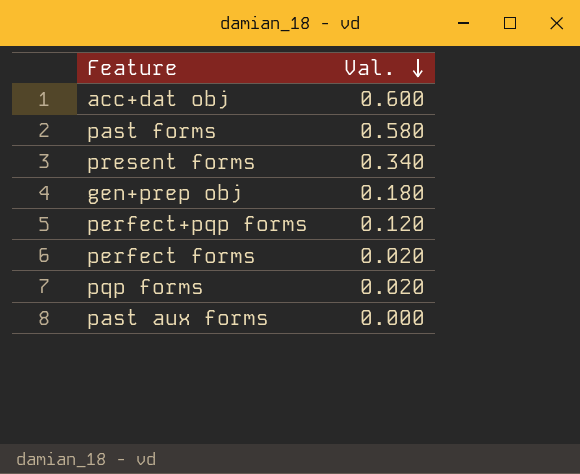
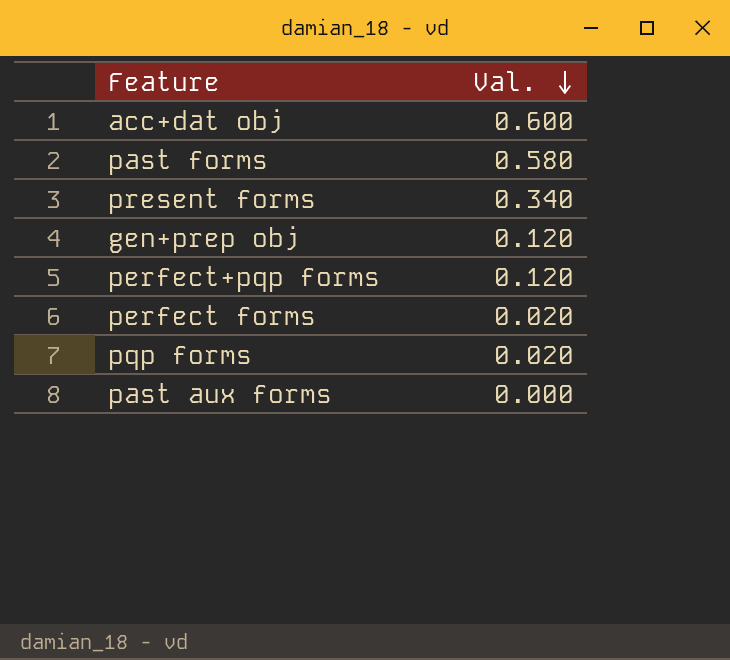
gen+prep obj | Val.: 0.180 -> 0.120

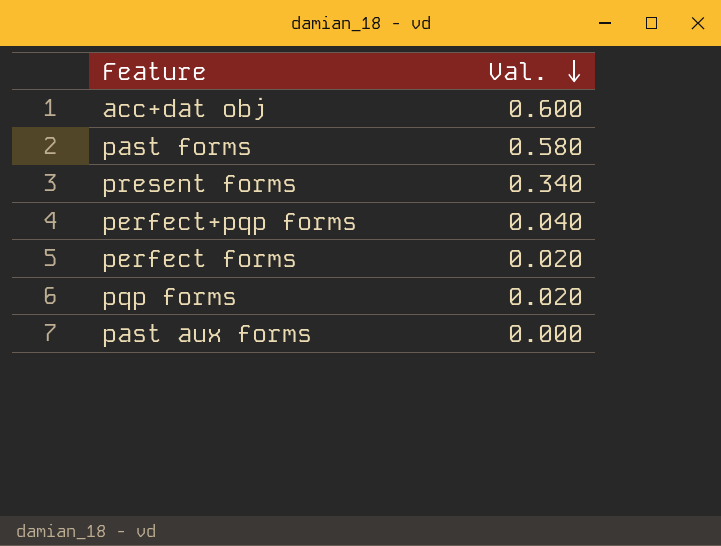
row gen+prep obj: 0.120 -> none
perfect+pqp forms | Val.: 0.120 -> 0.040

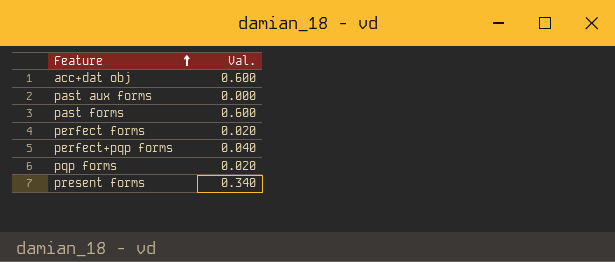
row order: Val. descending -> Feature ascending
past forms | Val.: 0.580 -> 0.600

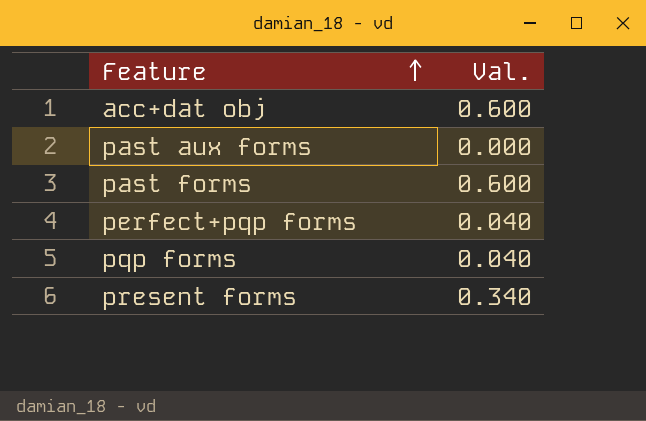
row perfect forms: 0.020 -> none
pqp forms | Val.: 0.020 -> 0.040

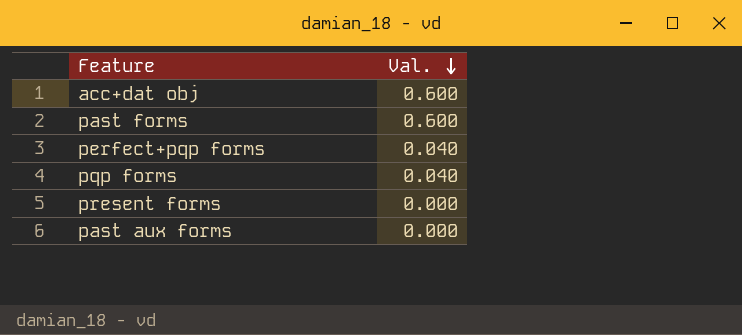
row order: Feature ascending -> Val. descending
present forms | Val.: 0.340 -> 0.000

